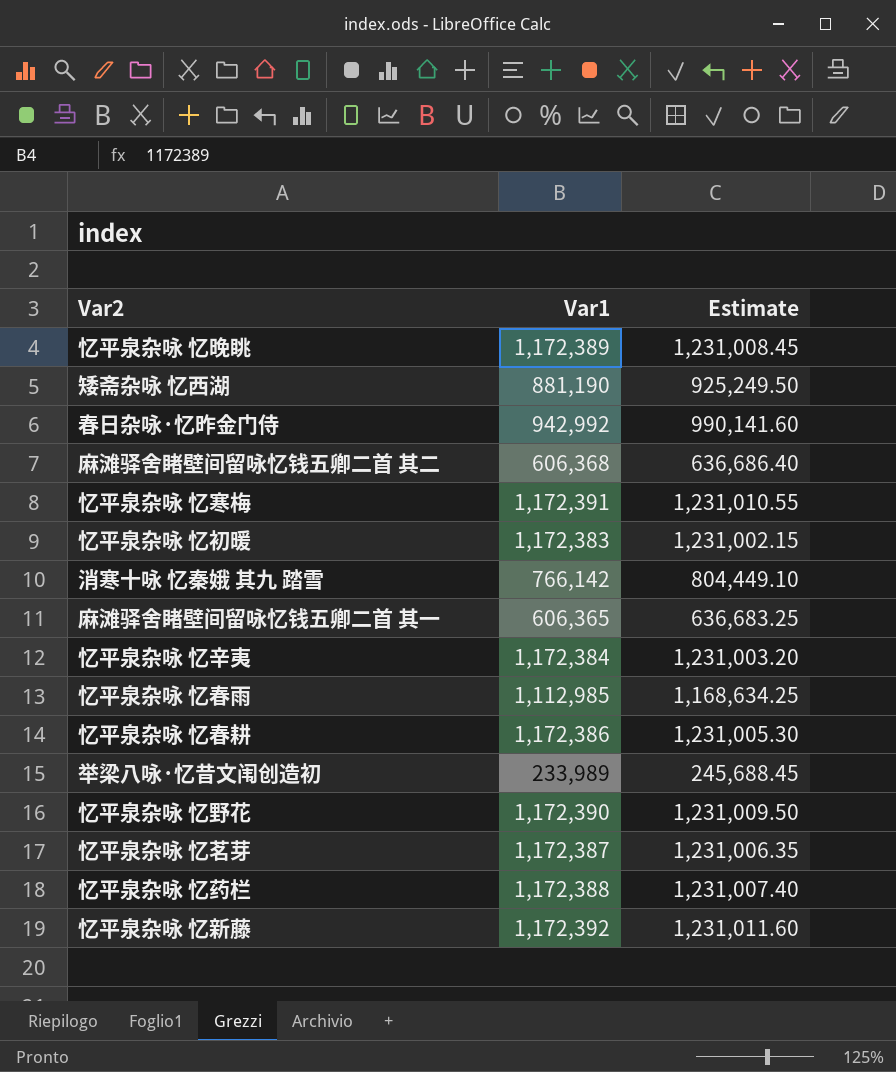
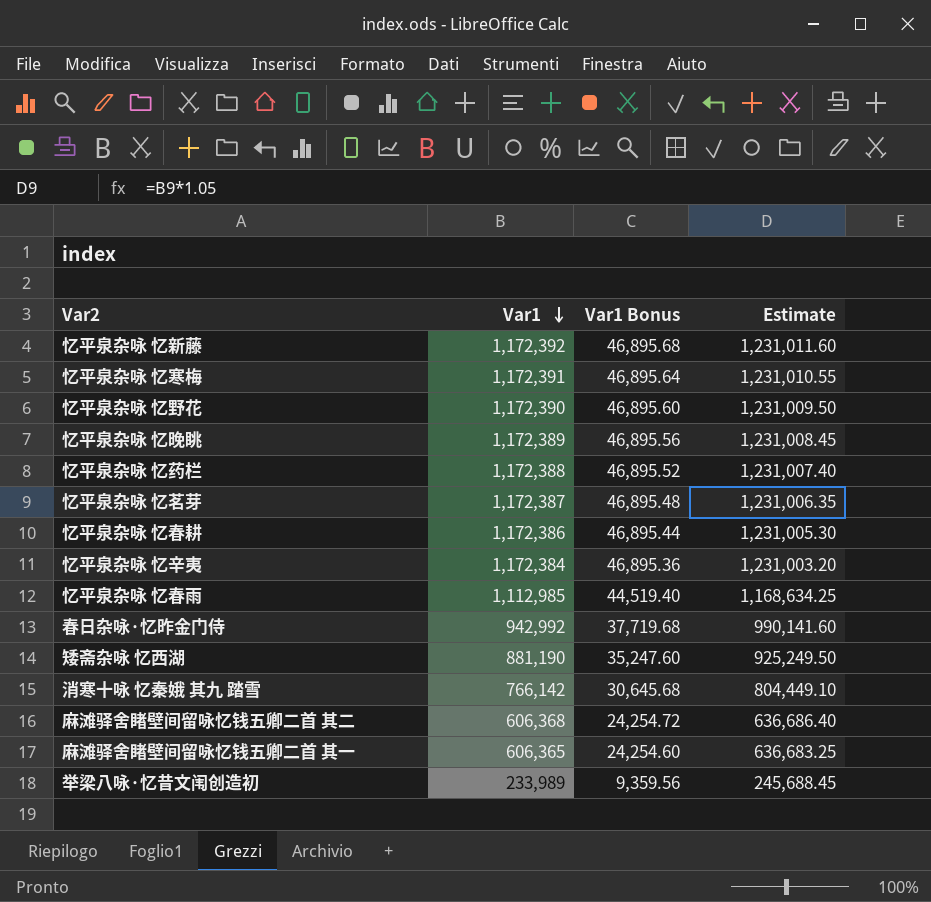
row order: none -> Var1 descending
column Var1 Bonus | formula: none -> [Var1] * 0.04
row 忆平泉杂咏 忆初暖: 1,172,383 | 1,231,002.15 -> none

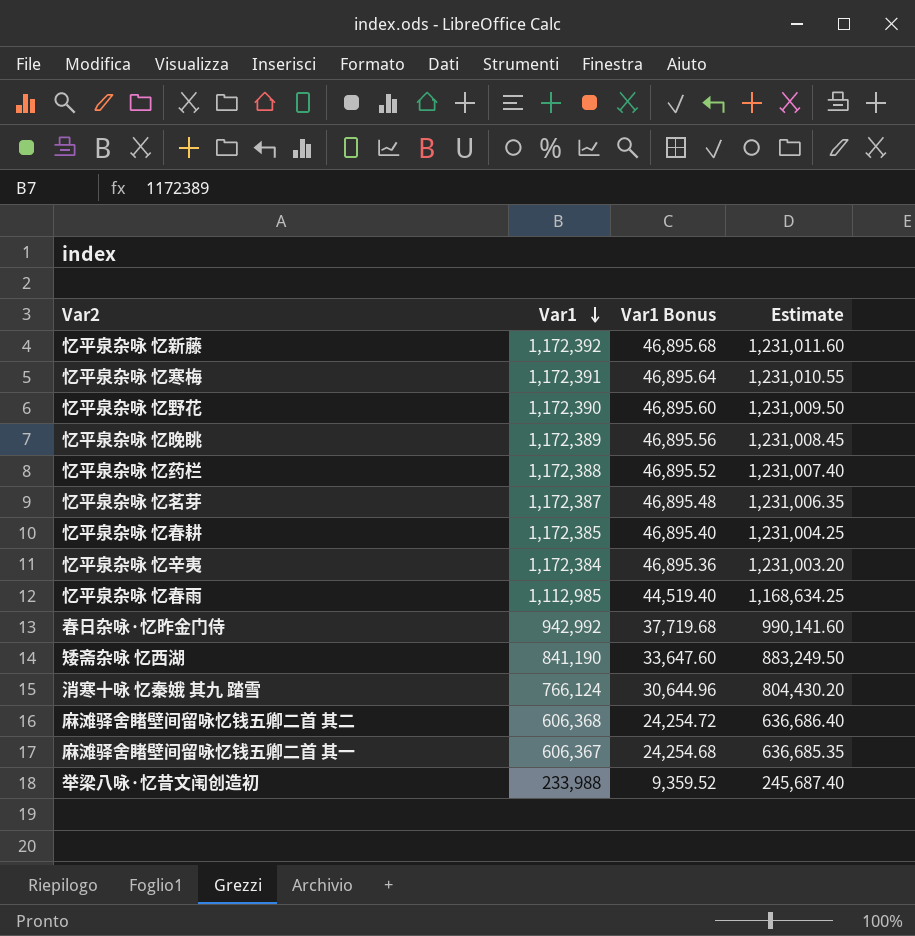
忆平泉杂咏 忆春耕 | Var1: 1,172,386 -> 1,172,385
忆平泉杂咏 忆春耕 | Var1 Bonus: 46,895.44 -> 46,895.40
忆平泉杂咏 忆春耕 | Estimate: 1,231,005.30 -> 1,231,004.25
矮斋杂咏 忆西湖 | Var1: 881,190 -> 841,190
矮斋杂咏 忆西湖 | Var1 Bonus: 35,247.60 -> 33,647.60
矮斋杂咏 忆西湖 | Estimate: 925,249.50 -> 883,249.50
消寒十咏 忆秦娥 其九 踏雪 | Var1: 766,142 -> 766,124
消寒十咏 忆秦娥 其九 踏雪 | Var1 Bonus: 30,645.68 -> 30,644.96
消寒十咏 忆秦娥 其九 踏雪 | Estimate: 804,449.10 -> 804,430.20
麻滩驿舍睹壁间留咏忆钱五卿二首 其一 | Var1: 606,365 -> 606,367
麻滩驿舍睹壁间留咏忆钱五卿二首 其一 | Var1 Bonus: 24,254.60 -> 24,254.68
麻滩驿舍睹壁间留咏忆钱五卿二首 其一 | Estimate: 636,683.25 -> 636,685.35
举梁八咏·忆昔文闱创造初 | Var1: 233,989 -> 233,988
举梁八咏·忆昔文闱创造初 | Var1 Bonus: 9,359.56 -> 9,359.52
举梁八咏·忆昔文闱创造初 | Estimate: 245,688.45 -> 245,687.40

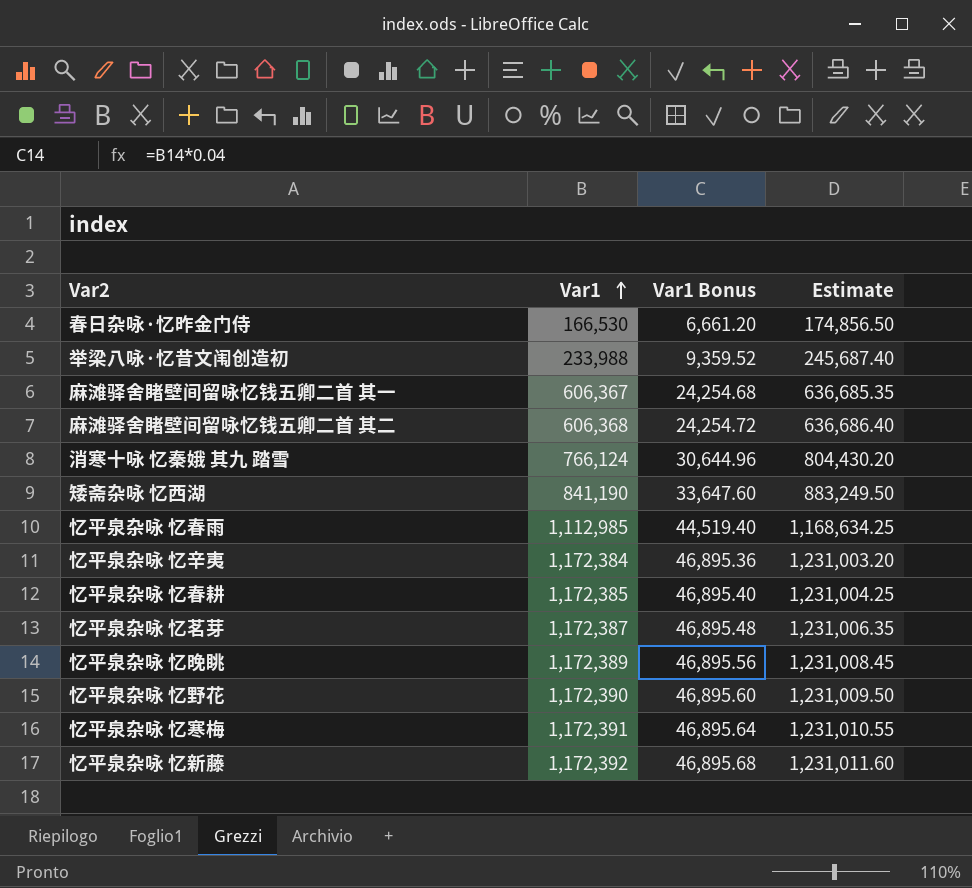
row order: Var1 descending -> Var1 ascending
row 忆平泉杂咏 忆药栏: 1,172,388 | 46,895.52 | 1,231,007.40 -> none
春日杂咏·忆昨金门侍 | Var1: 942,992 -> 166,530
春日杂咏·忆昨金门侍 | Var1 Bonus: 37,719.68 -> 6,661.20
春日杂咏·忆昨金门侍 | Estimate: 990,141.60 -> 174,856.50

